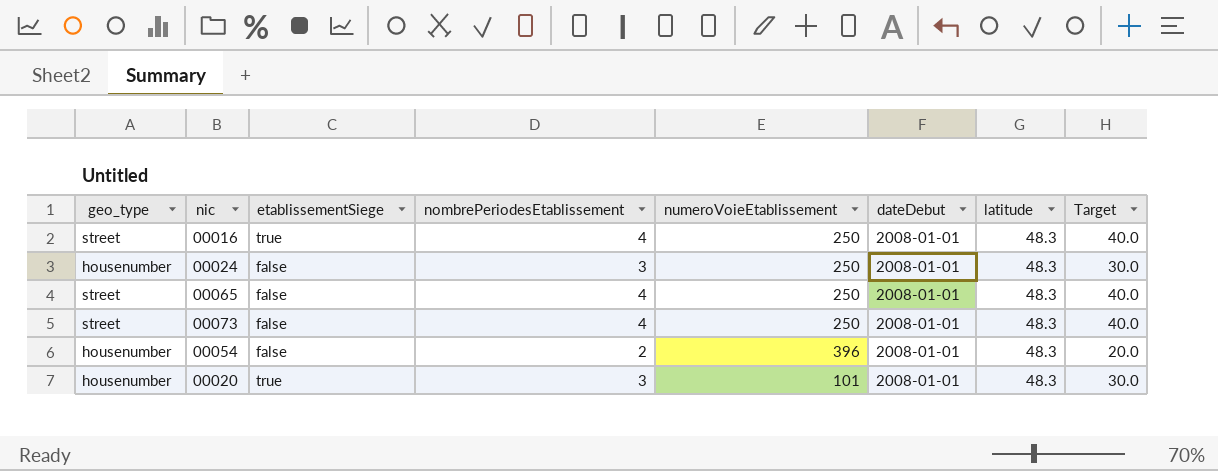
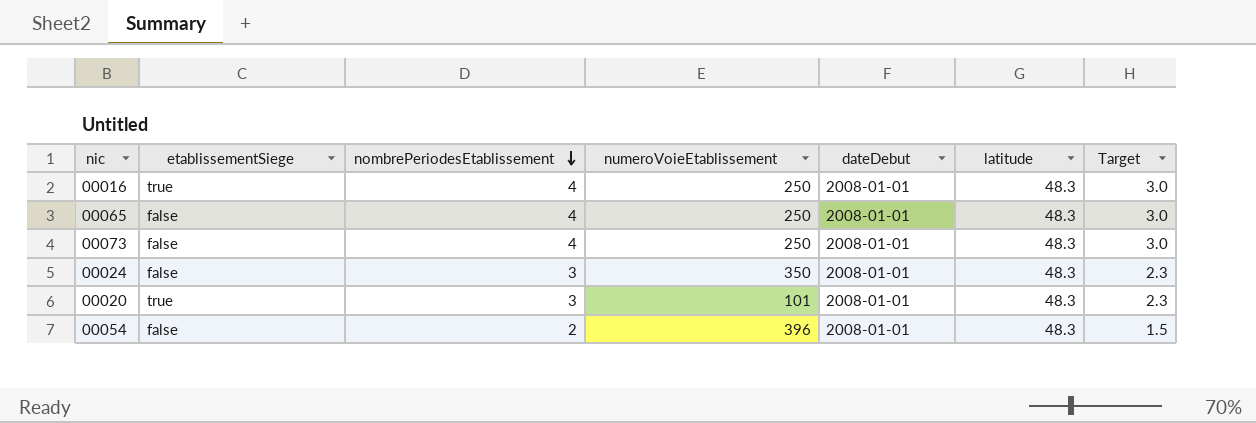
row order: none -> nombrePeriodesEtablissement descending
column geo_type | position: 1 -> none
column Target | formula: [nombrePeriodesEtablissement] * 10 -> [nombrePeriodesEtablissement] * 0.75
00024 | numeroVoieEtablissement: 250 -> 350

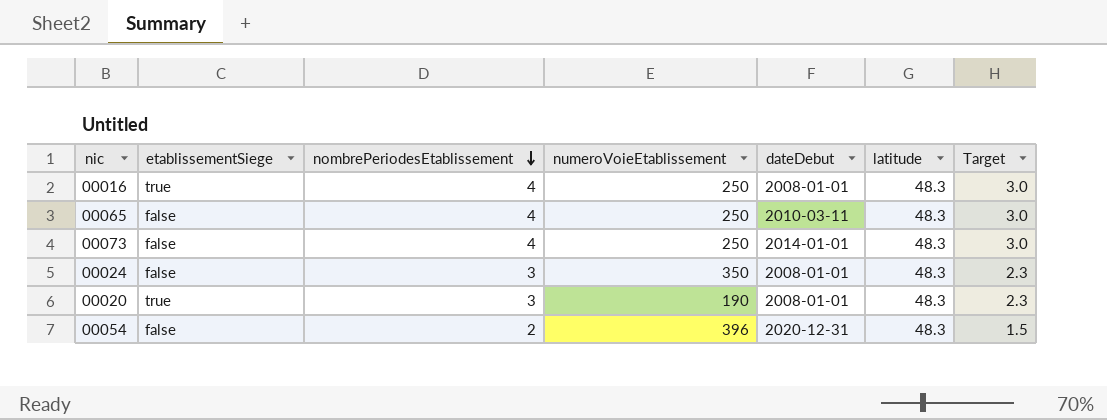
00065 | dateDebut: 2008-01-01 -> 2010-03-11
00073 | dateDebut: 2008-01-01 -> 2014-01-01
00020 | numeroVoieEtablissement: 101 -> 190
00054 | dateDebut: 2008-01-01 -> 2020-12-31

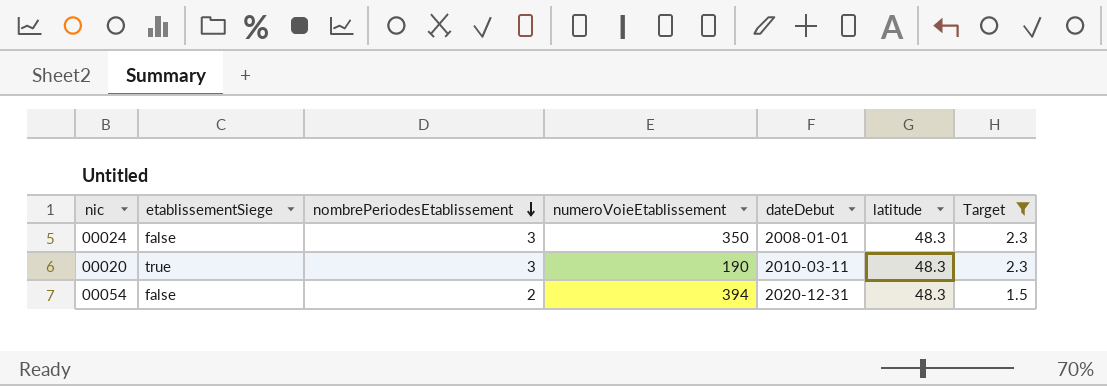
filter: none -> Target != 3.0
00020 | dateDebut: 2008-01-01 -> 2010-03-11
00054 | numeroVoieEtablissement: 396 -> 394

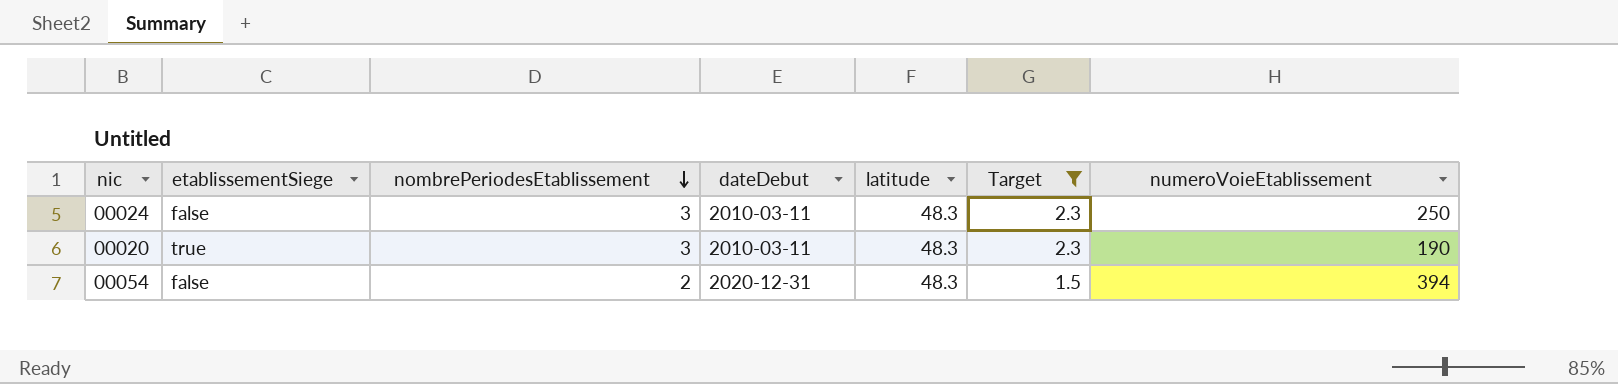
column numeroVoieEtablissement | position: 4 -> 7
00024 | dateDebut: 2008-01-01 -> 2010-03-11
00024 | numeroVoieEtablissement: 350 -> 250

